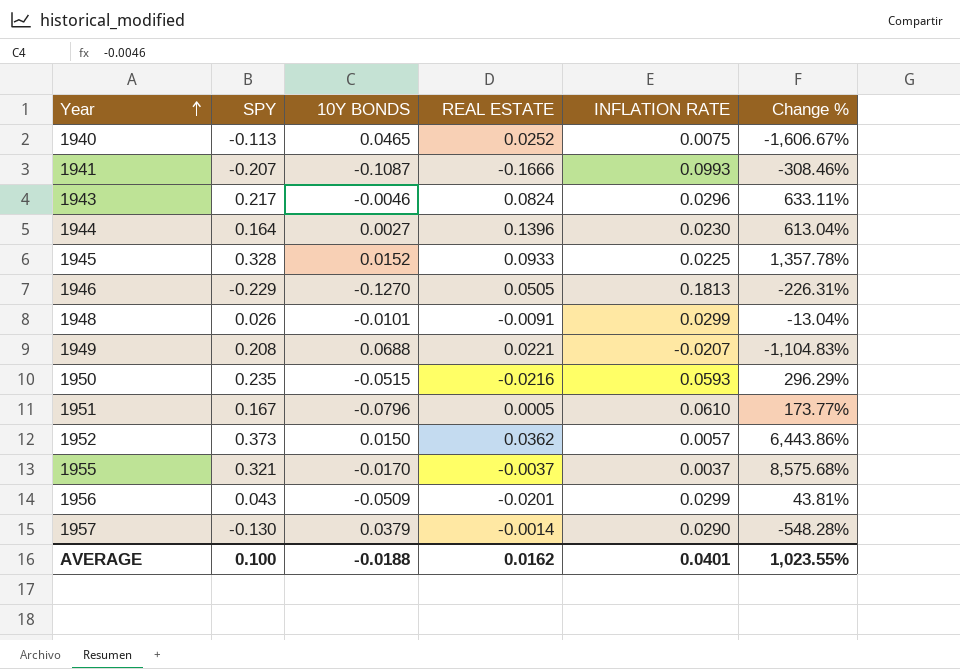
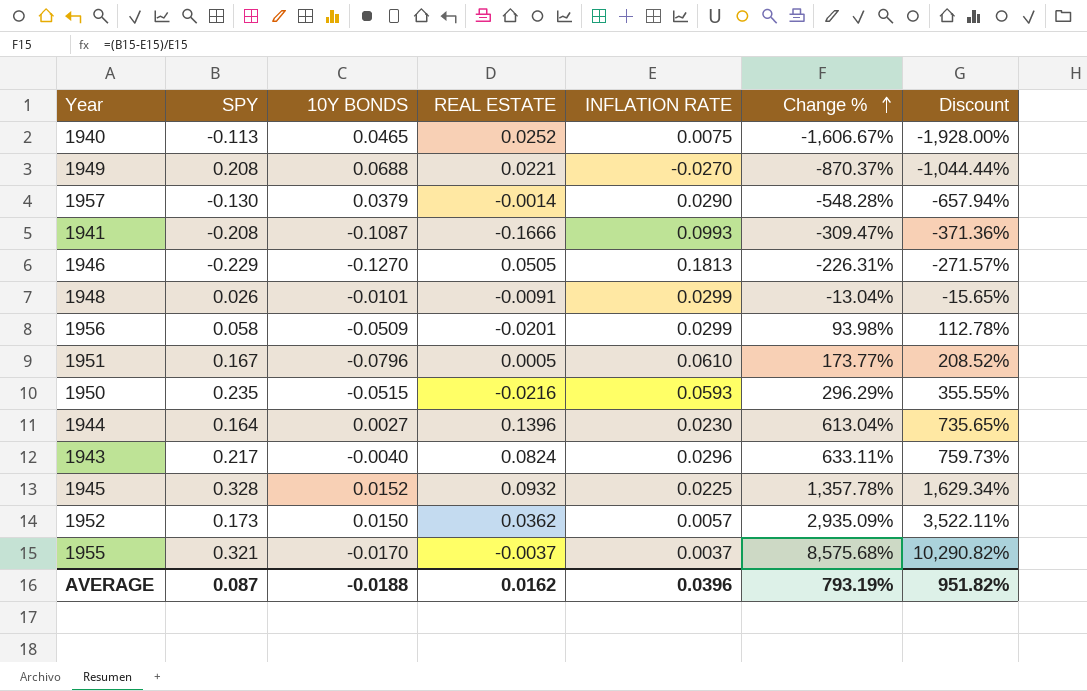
row order: Year ascending -> Change % ascending
column Discount | formula: none -> [Change %] * 1.2
1949 | INFLATION RATE: -0.0207 -> -0.0270
1949 | Change %: -1,104.83% -> -870.37%
1941 | SPY: -0.207 -> -0.208
1941 | Change %: -308.46% -> -309.47%
1956 | SPY: 0.043 -> 0.058
1956 | Change %: 43.81% -> 93.98%
1943 | 10Y BONDS: -0.0046 -> -0.0040
1945 | REAL ESTATE: 0.0933 -> 0.0932
1952 | SPY: 0.373 -> 0.173
1952 | Change %: 6,443.86% -> 2,935.09%
AVERAGE | SPY: 0.100 -> 0.087
AVERAGE | INFLATION RATE: 0.0401 -> 0.0396
AVERAGE | Change %: 1,023.55% -> 793.19%

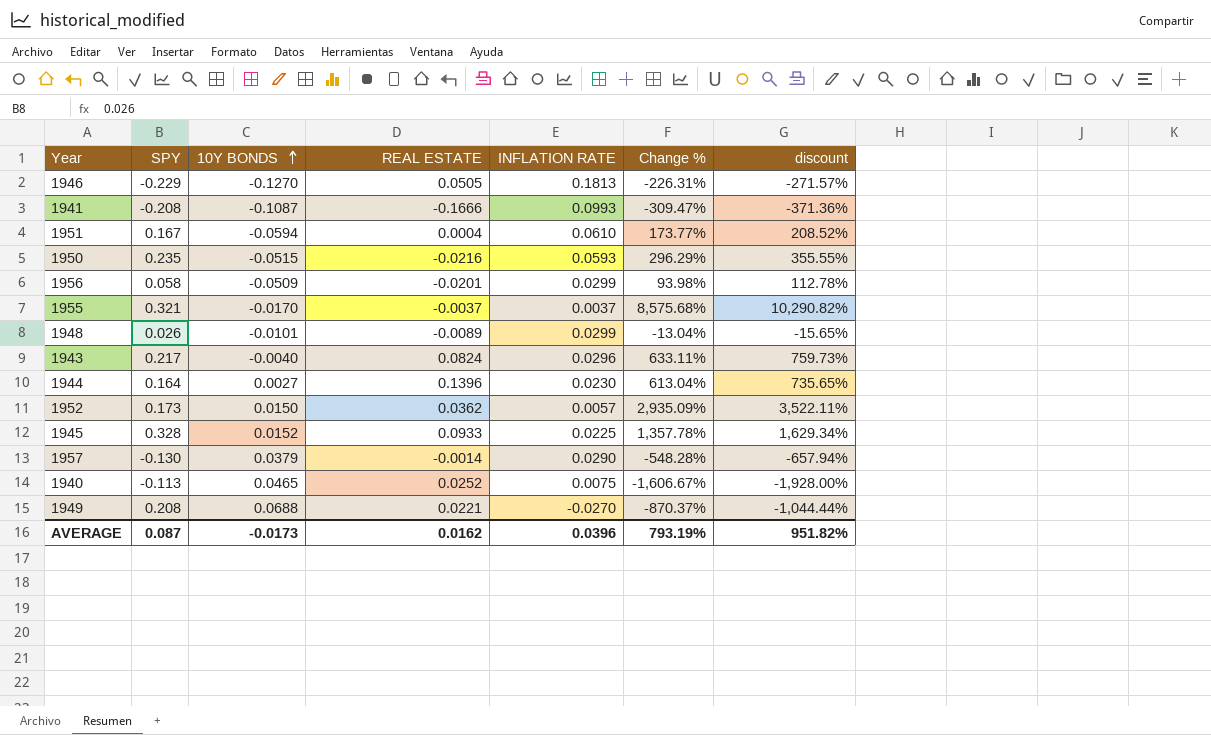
row order: Change % ascending -> 10Y BONDS ascending
column name: Discount -> discount
1951 | 10Y BONDS: -0.0796 -> -0.0594
1951 | REAL ESTATE: 0.0005 -> 0.0004
1948 | REAL ESTATE: -0.0091 -> -0.0089
1945 | REAL ESTATE: 0.0932 -> 0.0933
AVERAGE | 10Y BONDS: -0.0188 -> -0.0173

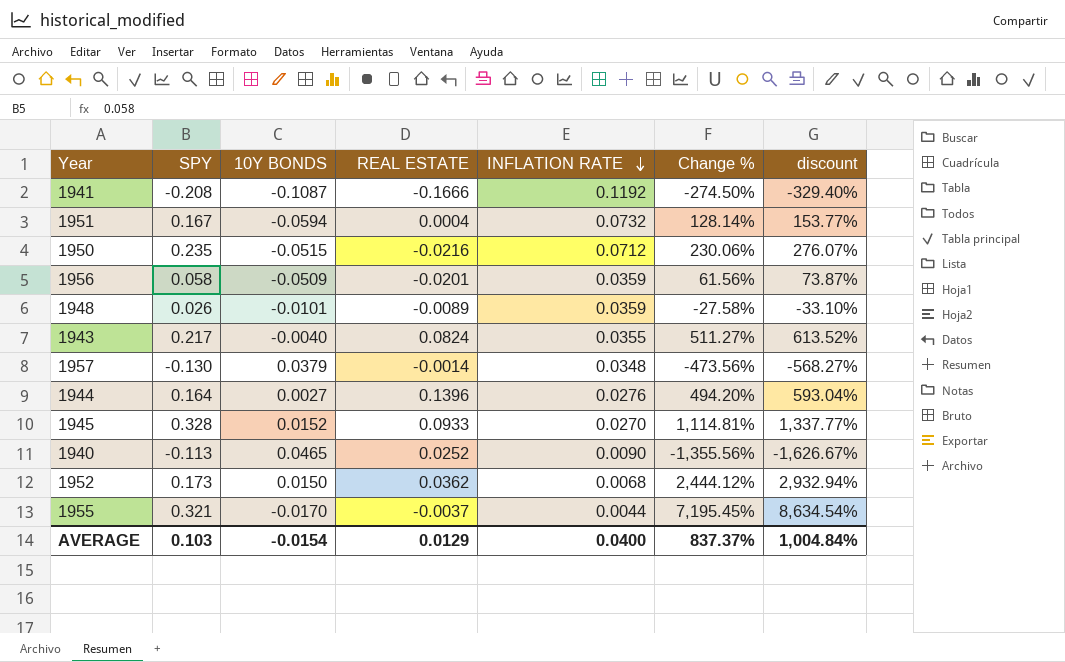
row order: 10Y BONDS ascending -> INFLATION RATE descending
row 1946: -0.229 | -0.1270 | 0.0505 | 0.1813 | -226.31% | -271.57% -> none
row 1949: 0.208 | 0.0688 | 0.0221 | -0.0270 | -870.37% | -1,044.44% -> none
1941 | INFLATION RATE: 0.0993 -> 0.1192
1941 | Change %: -309.47% -> -274.50%
1941 | discount: -371.36% -> -329.40%
1951 | INFLATION RATE: 0.0610 -> 0.0732
1951 | Change %: 173.77% -> 128.14%
1951 | discount: 208.52% -> 153.77%
1950 | INFLATION RATE: 0.0593 -> 0.0712
1950 | Change %: 296.29% -> 230.06%
1950 | discount: 355.55% -> 276.07%
1956 | INFLATION RATE: 0.0299 -> 0.0359
1956 | Change %: 93.98% -> 61.56%
1956 | discount: 112.78% -> 73.87%
1948 | INFLATION RATE: 0.0299 -> 0.0359
1948 | Change %: -13.04% -> -27.58%
1948 | discount: -15.65% -> -33.10%
1943 | INFLATION RATE: 0.0296 -> 0.0355
1943 | Change %: 633.11% -> 511.27%
1943 | discount: 759.73% -> 613.52%
1957 | INFLATION RATE: 0.0290 -> 0.0348
1957 | Change %: -548.28% -> -473.56%
1957 | discount: -657.94% -> -568.27%
1944 | INFLATION RATE: 0.0230 -> 0.0276
1944 | Change %: 613.04% -> 494.20%
1944 | discount: 735.65% -> 593.04%
1945 | INFLATION RATE: 0.0225 -> 0.0270
1945 | Change %: 1,357.78% -> 1,114.81%
1945 | discount: 1,629.34% -> 1,337.77%
1940 | INFLATION RATE: 0.0075 -> 0.0090
1940 | Change %: -1,606.67% -> -1,355.56%
1940 | discount: -1,928.00% -> -1,626.67%
1952 | INFLATION RATE: 0.0057 -> 0.0068
1952 | Change %: 2,935.09% -> 2,444.12%
1952 | discount: 3,522.11% -> 2,932.94%
1955 | INFLATION RATE: 0.0037 -> 0.0044
1955 | Change %: 8,575.68% -> 7,195.45%
1955 | discount: 10,290.82% -> 8,634.54%
AVERAGE | SPY: 0.087 -> 0.103
AVERAGE | 10Y BONDS: -0.0173 -> -0.0154
AVERAGE | REAL ESTATE: 0.0162 -> 0.0129
AVERAGE | INFLATION RATE: 0.0396 -> 0.0400
AVERAGE | Change %: 793.19% -> 837.37%
AVERAGE | discount: 951.82% -> 1,004.84%

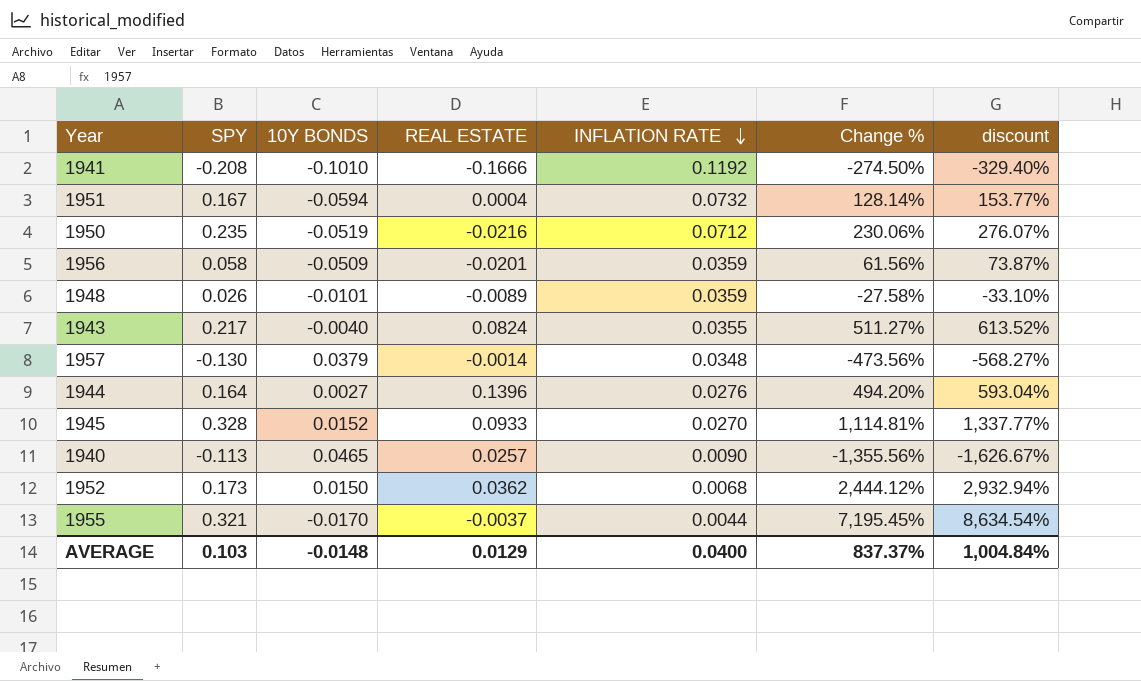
1941 | 10Y BONDS: -0.1087 -> -0.1010
1950 | 10Y BONDS: -0.0515 -> -0.0519
1940 | REAL ESTATE: 0.0252 -> 0.0257
AVERAGE | 10Y BONDS: -0.0154 -> -0.0148

